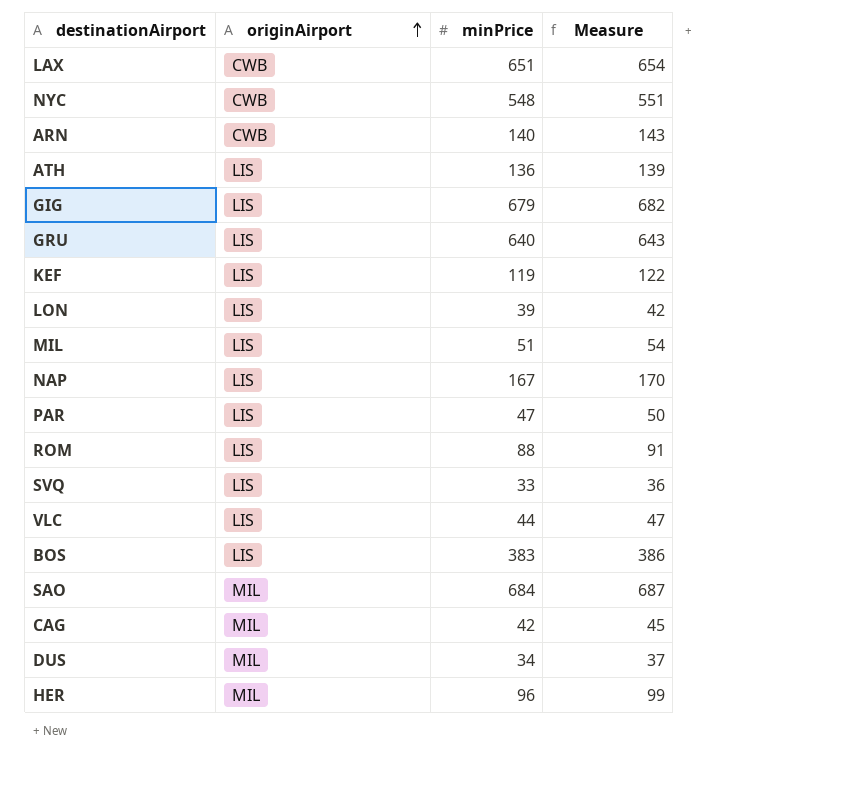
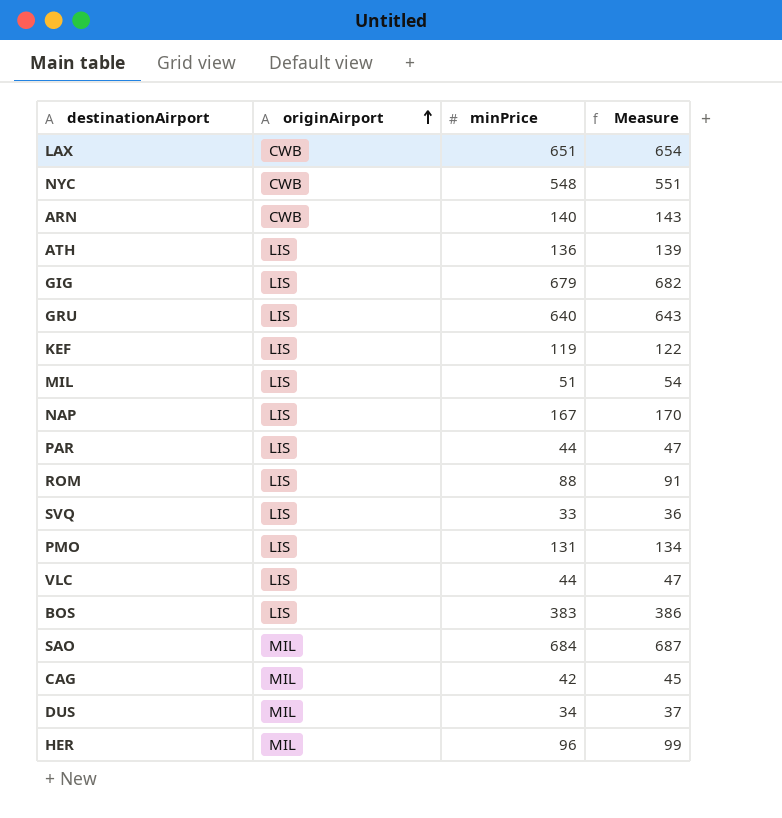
row LON: LIS | 39 | 42 -> none
PAR | minPrice: 47 -> 44
PAR | Measure: 50 -> 47
row PMO: none -> LIS | 131 | 134

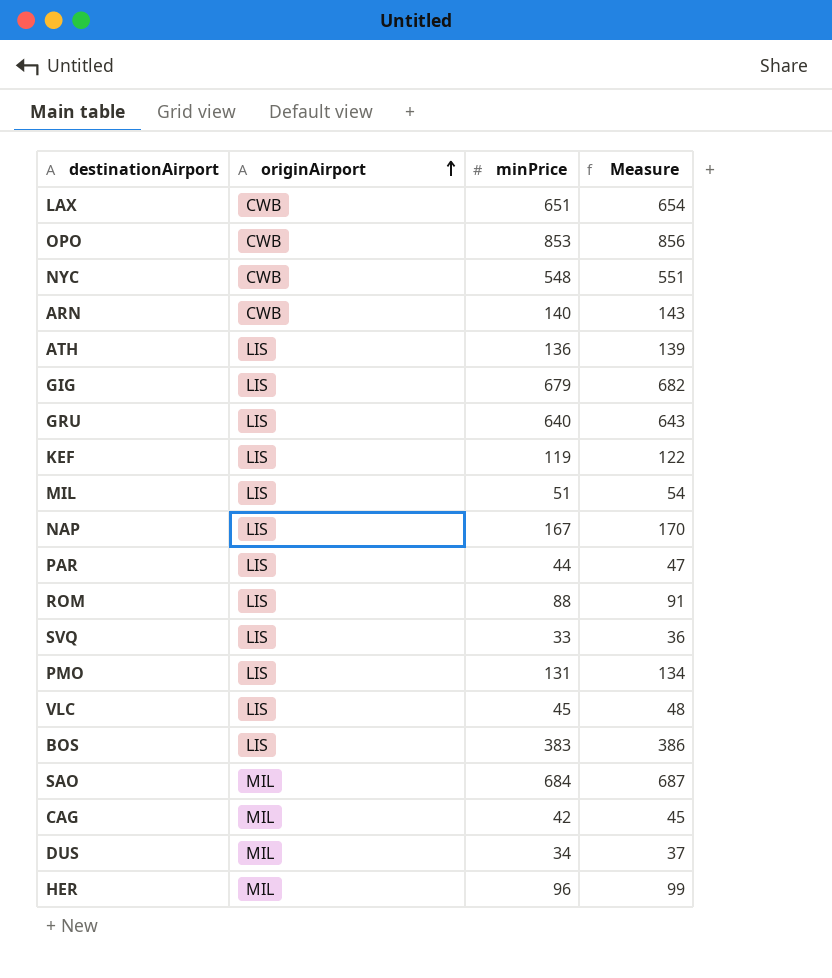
row OPO: none -> CWB | 853 | 856
VLC | minPrice: 44 -> 45
VLC | Measure: 47 -> 48

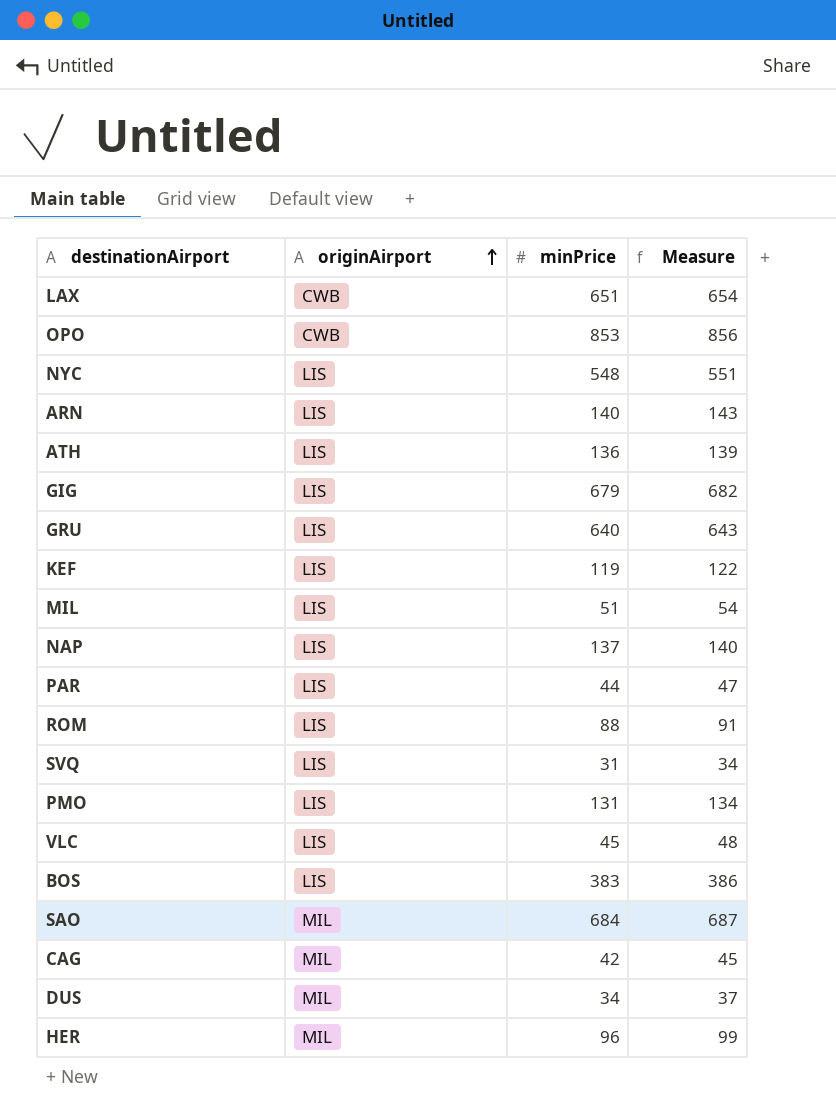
NYC | originAirport: CWB -> LIS
ARN | originAirport: CWB -> LIS
NAP | minPrice: 167 -> 137
NAP | Measure: 170 -> 140
SVQ | minPrice: 33 -> 31
SVQ | Measure: 36 -> 34

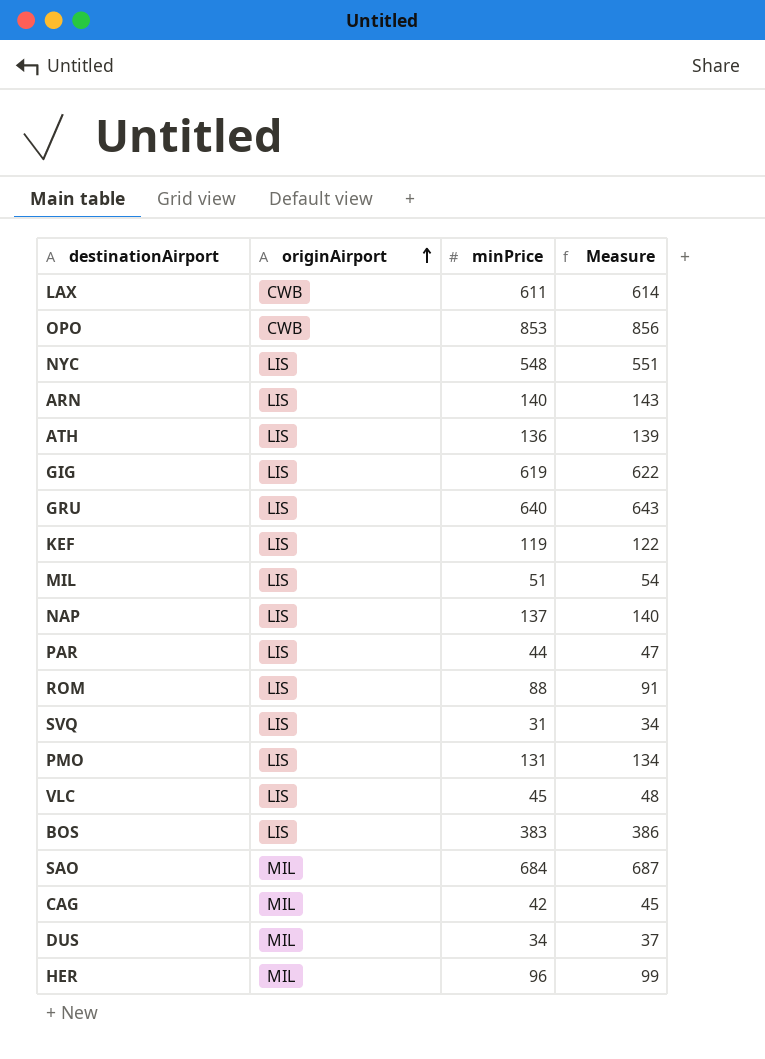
LAX | minPrice: 651 -> 611
LAX | Measure: 654 -> 614
GIG | minPrice: 679 -> 619
GIG | Measure: 682 -> 622

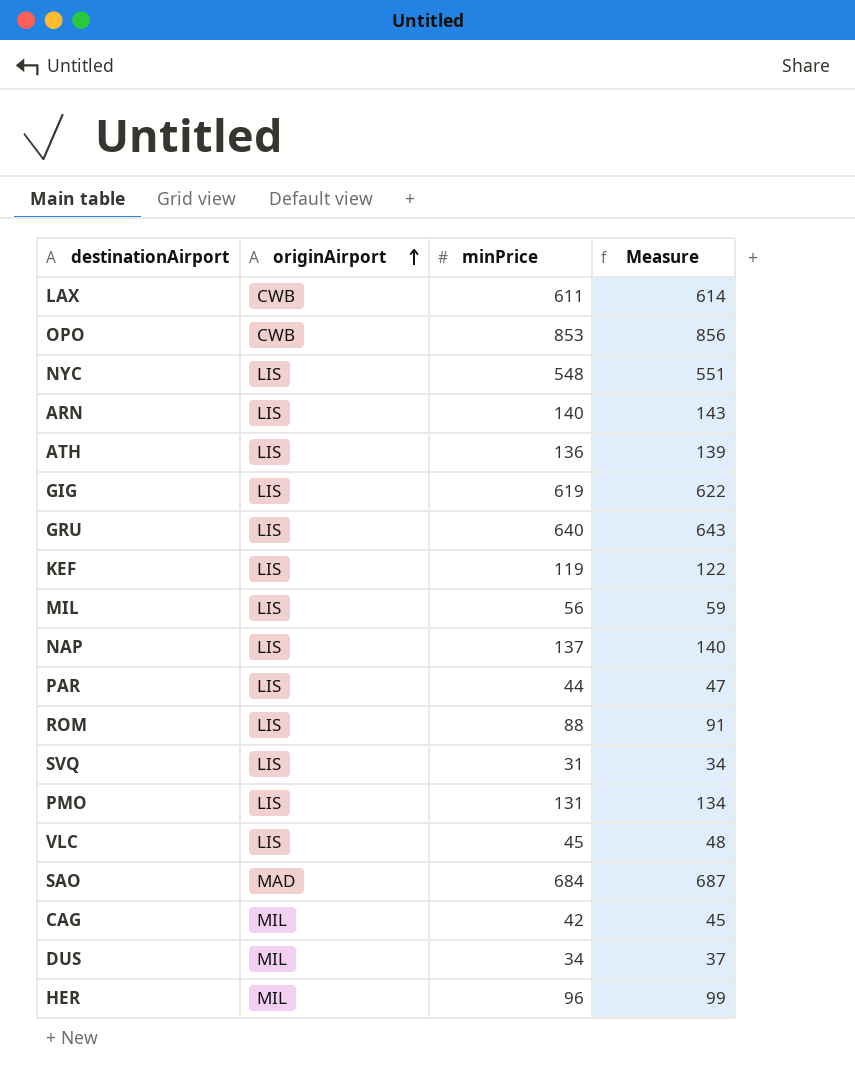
row BOS: LIS | 383 | 386 -> none
MIL | minPrice: 51 -> 56
MIL | Measure: 54 -> 59
SAO | originAirport: MIL -> MAD

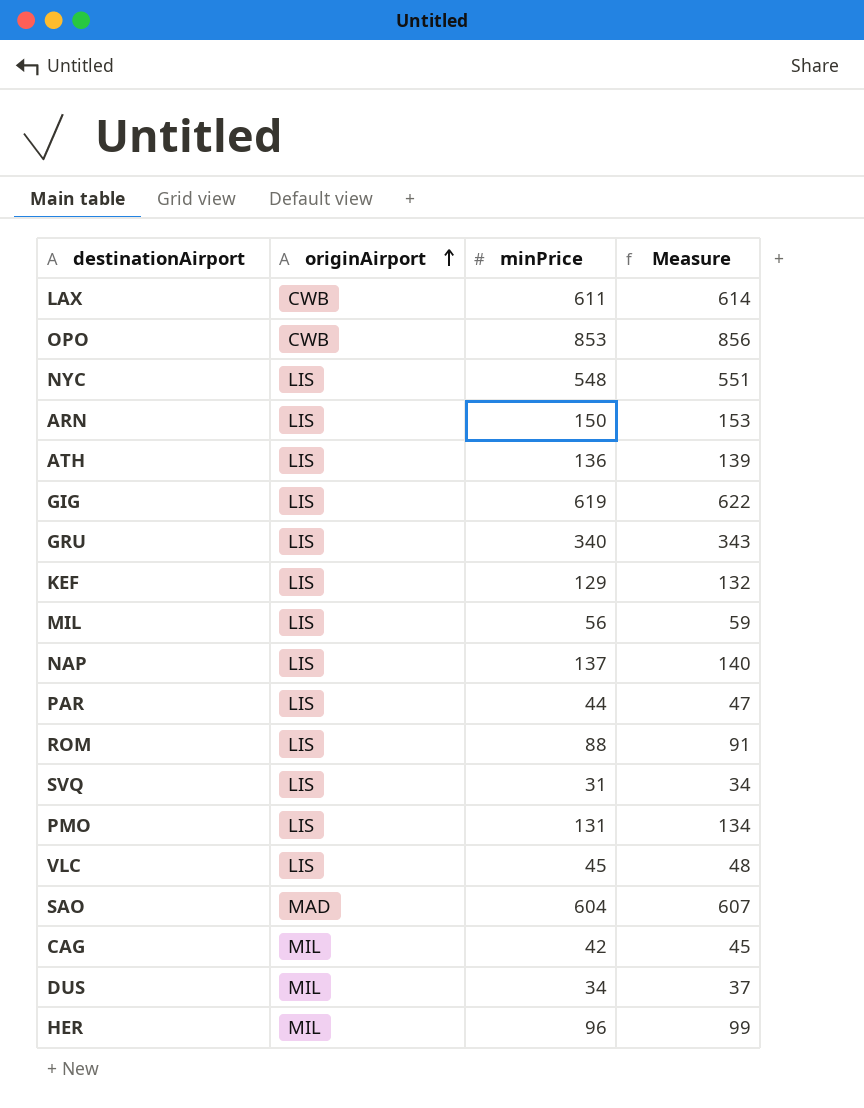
ARN | minPrice: 140 -> 150
ARN | Measure: 143 -> 153
GRU | minPrice: 640 -> 340
GRU | Measure: 643 -> 343
KEF | minPrice: 119 -> 129
KEF | Measure: 122 -> 132
SAO | minPrice: 684 -> 604
SAO | Measure: 687 -> 607

